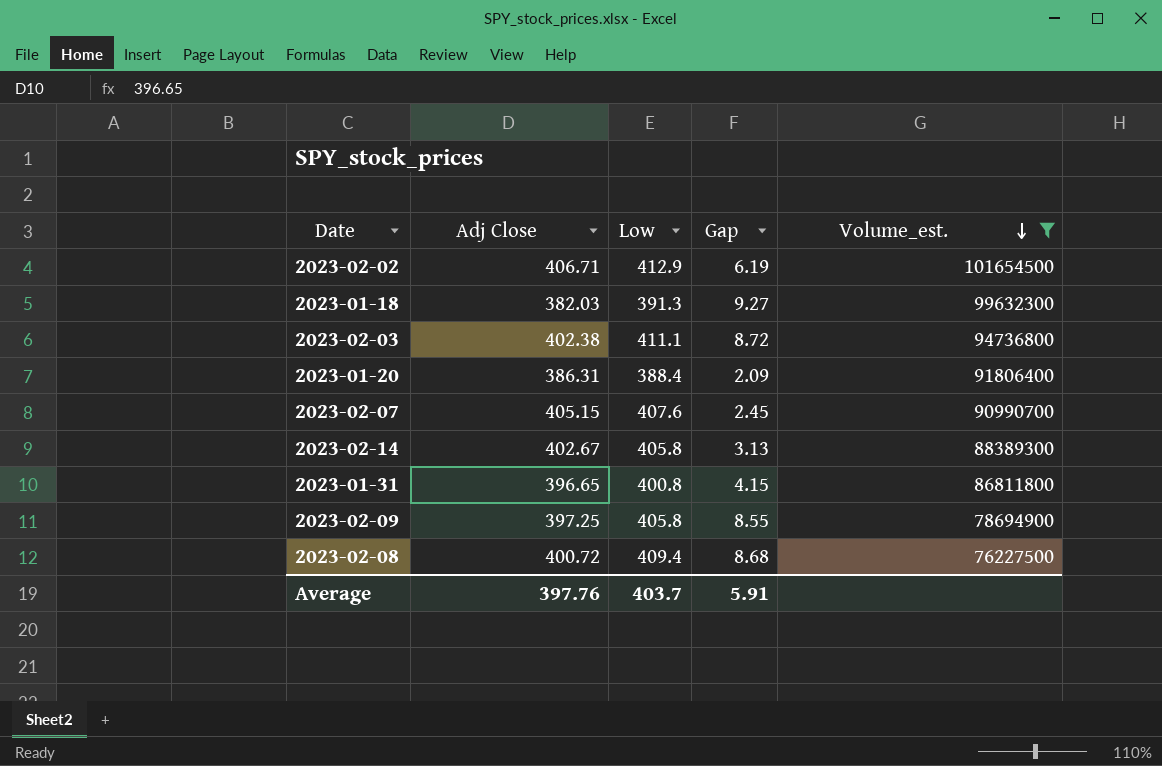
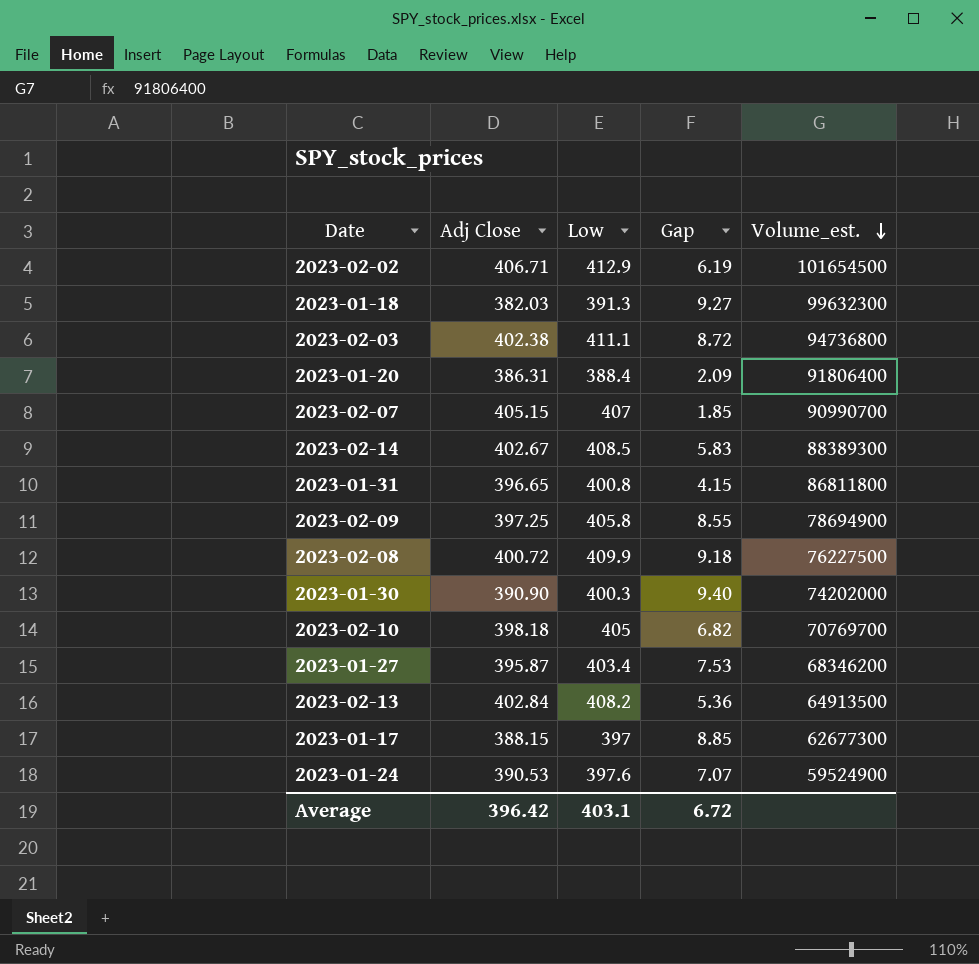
filter: Volume_est. >= 76227500 -> none
2023-02-07 | Low: 407.6 -> 407
2023-02-07 | Gap: 2.45 -> 1.85
2023-02-14 | Low: 405.8 -> 408.5
2023-02-14 | Gap: 3.13 -> 5.83
2023-02-08 | Low: 409.4 -> 409.9
2023-02-08 | Gap: 8.68 -> 9.18
Average | Adj Close: 397.76 -> 396.42
Average | Low: 403.7 -> 403.1
Average | Gap: 5.91 -> 6.72

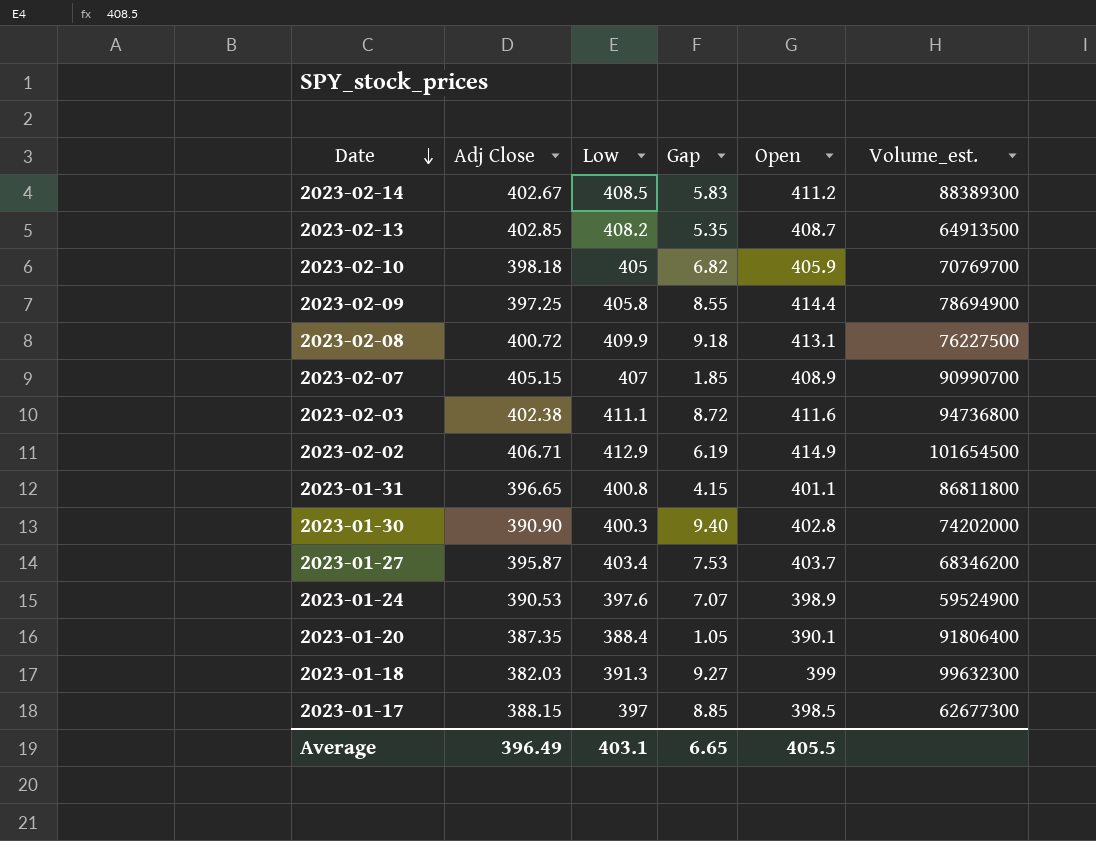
row order: Volume_est. descending -> Date descending
column Open | position: none -> 5
2023-02-13 | Adj Close: 402.84 -> 402.85
2023-02-13 | Gap: 5.36 -> 5.35
2023-01-20 | Adj Close: 386.31 -> 387.35
2023-01-20 | Gap: 2.09 -> 1.05
Average | Adj Close: 396.42 -> 396.49
Average | Gap: 6.72 -> 6.65

